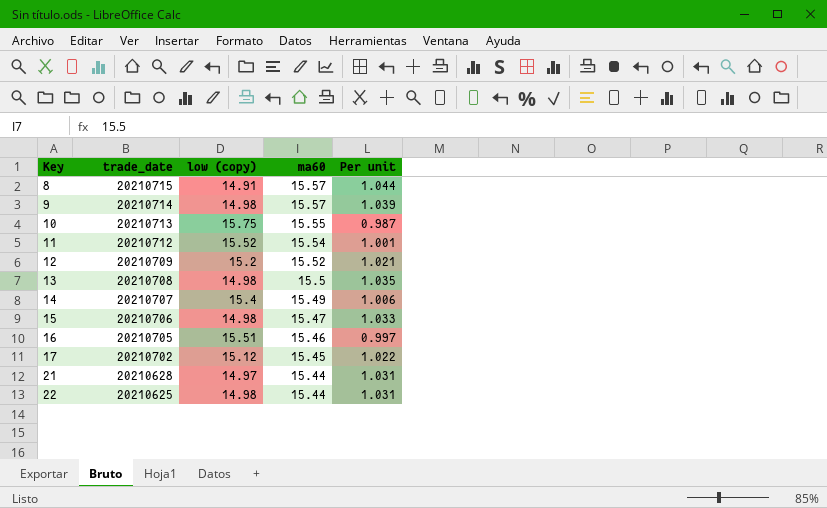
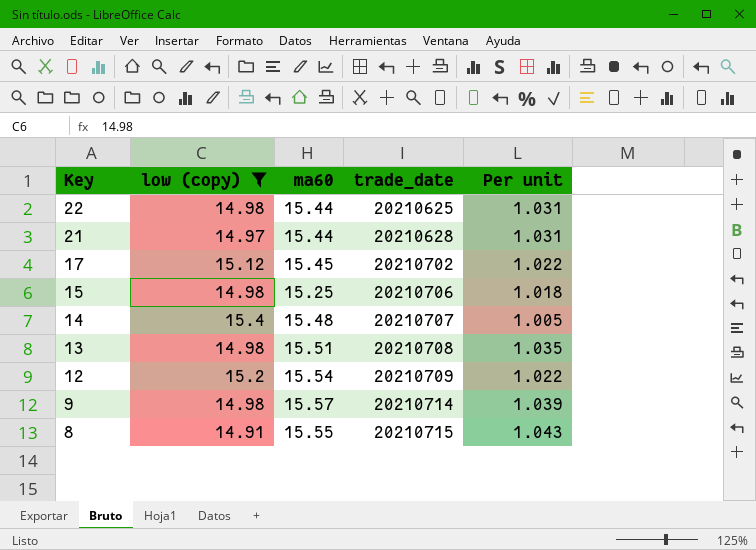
filter: none -> low (copy) <= 15.4
row order: Key ascending -> Key descending
column trade_date | position: 2 -> 4
15 | ma60: 15.47 -> 15.25
15 | Per unit: 1.033 -> 1.018
14 | ma60: 15.49 -> 15.48
14 | Per unit: 1.006 -> 1.005
13 | ma60: 15.5 -> 15.51
12 | ma60: 15.52 -> 15.54
12 | Per unit: 1.021 -> 1.022
8 | ma60: 15.57 -> 15.55
8 | Per unit: 1.044 -> 1.043

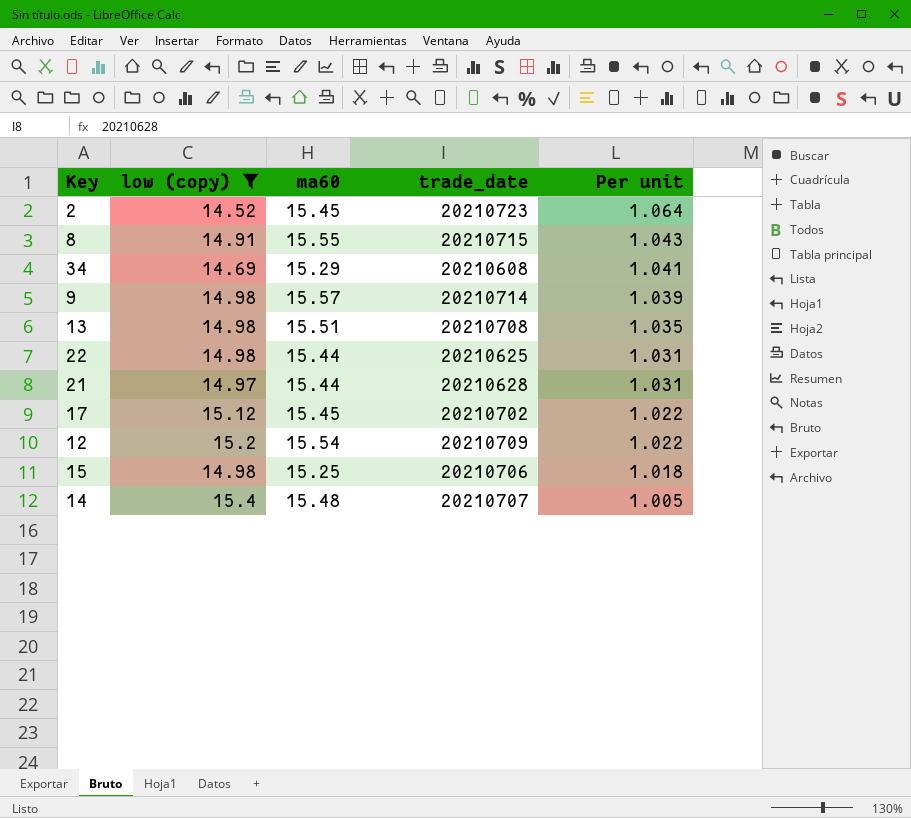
row order: Key descending -> Per unit descending
row 2: none -> 14.52 | 15.45 | 20210723 | 1.064
row 34: none -> 14.69 | 15.29 | 20210608 | 1.041

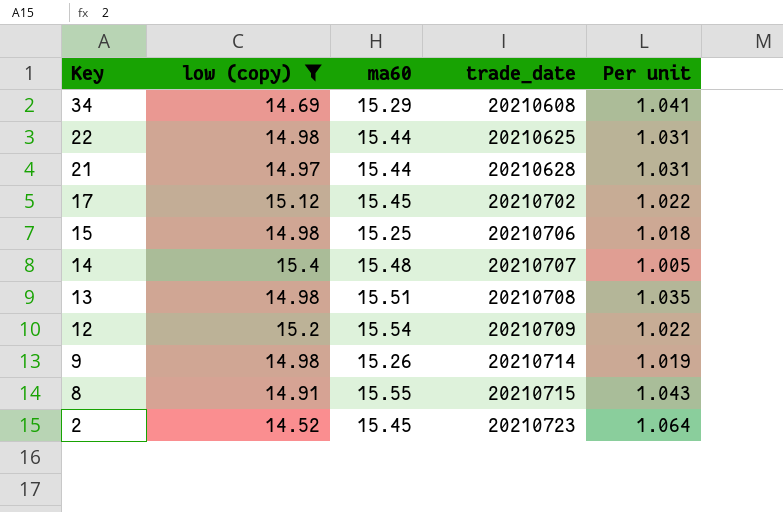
row order: Per unit descending -> Key descending
9 | ma60: 15.57 -> 15.26
9 | Per unit: 1.039 -> 1.019

